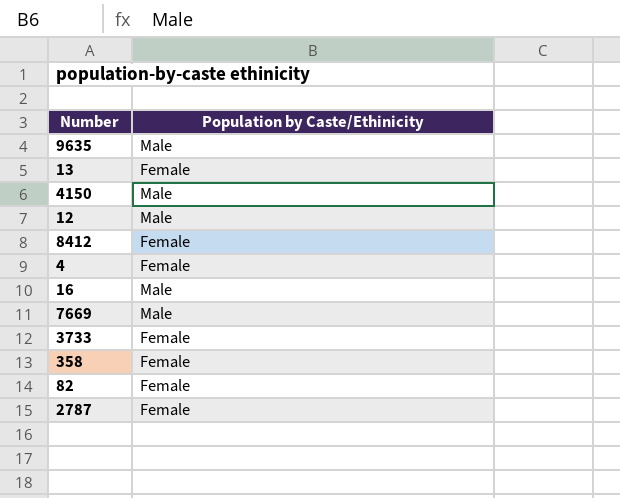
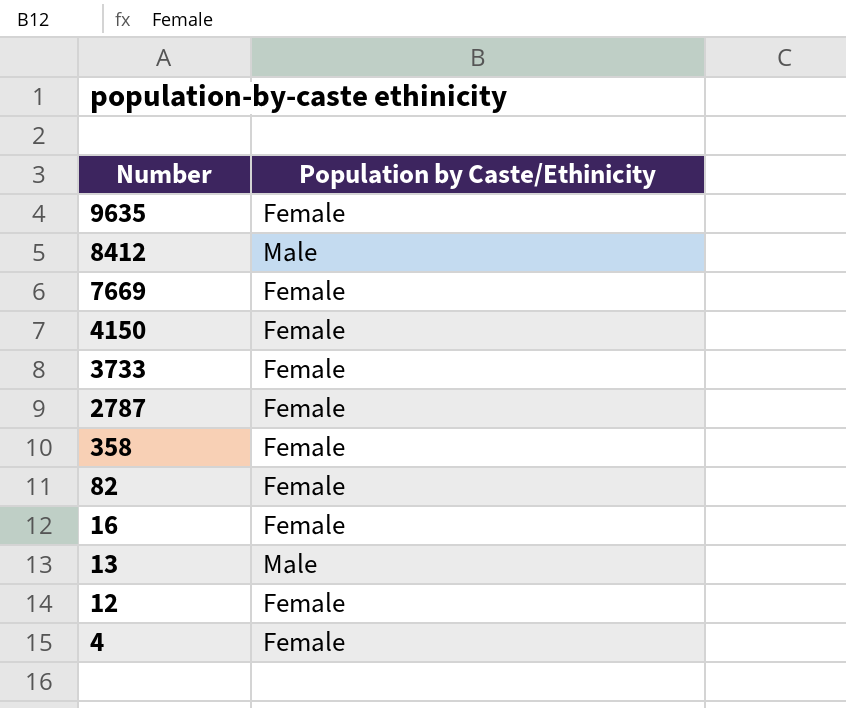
row order: none -> Number descending
9635 | Population by Caste/Ethinicity: Male -> Female
8412 | Population by Caste/Ethinicity: Female -> Male
7669 | Population by Caste/Ethinicity: Male -> Female
4150 | Population by Caste/Ethinicity: Male -> Female
16 | Population by Caste/Ethinicity: Male -> Female
13 | Population by Caste/Ethinicity: Female -> Male
12 | Population by Caste/Ethinicity: Male -> Female

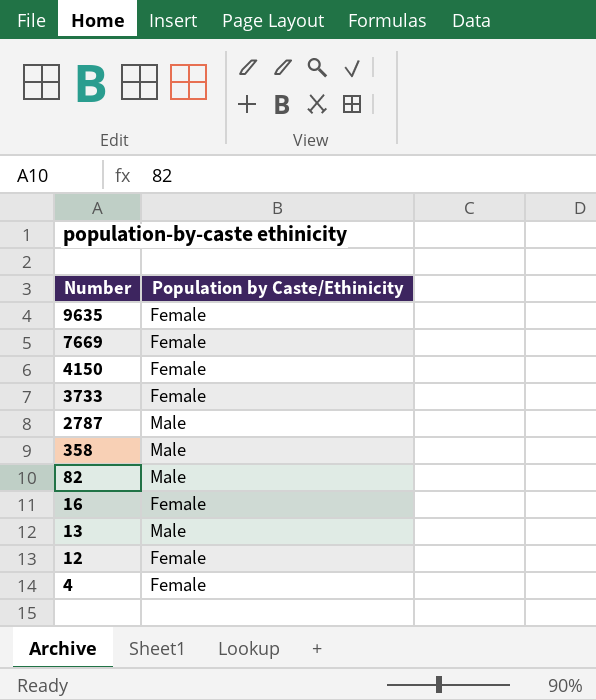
row 8412: Male -> none
2787 | Population by Caste/Ethinicity: Female -> Male
358 | Population by Caste/Ethinicity: Female -> Male
82 | Population by Caste/Ethinicity: Female -> Male

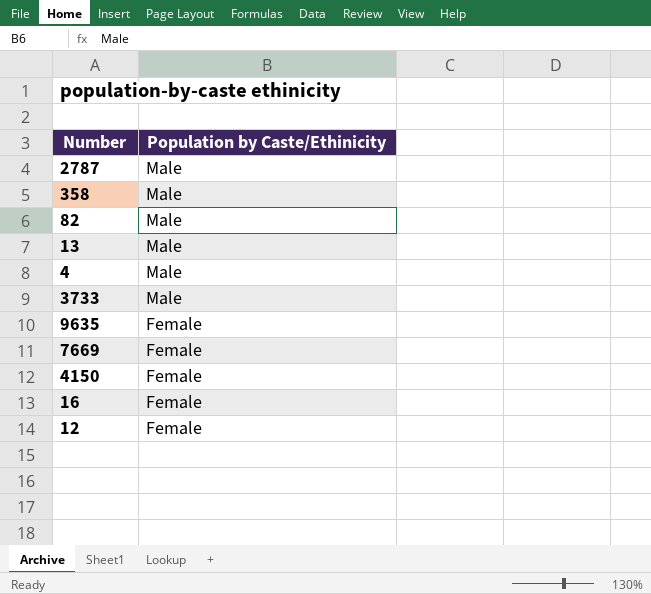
row order: Number descending -> Population by Caste/Ethinicity descending
4 | Population by Caste/Ethinicity: Female -> Male
3733 | Population by Caste/Ethinicity: Female -> Male

